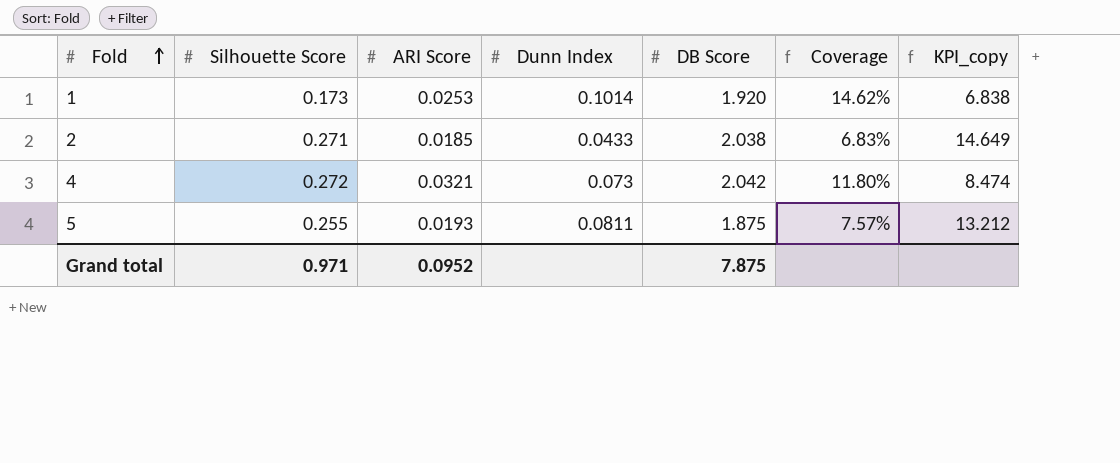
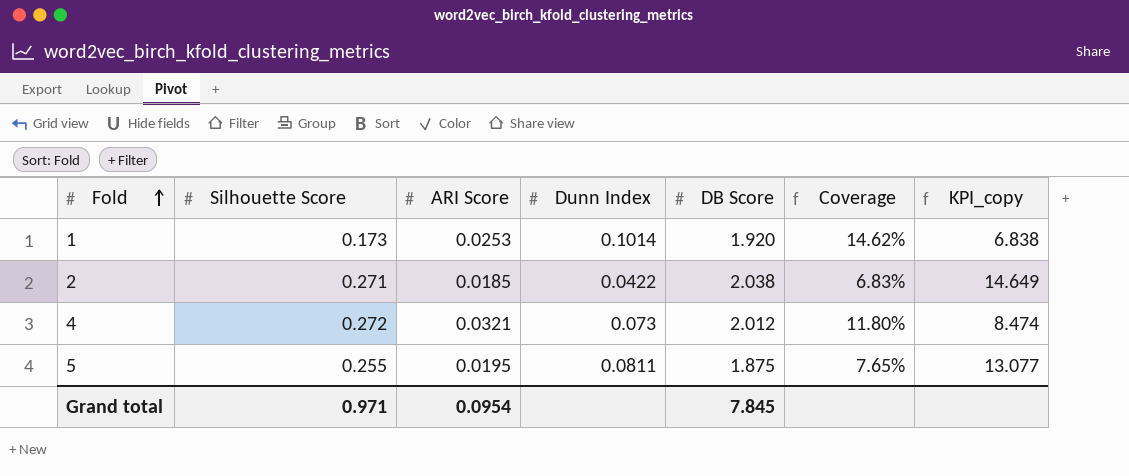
2 | Dunn Index: 0.0433 -> 0.0422
4 | DB Score: 2.042 -> 2.012
5 | ARI Score: 0.0193 -> 0.0195
5 | Coverage: 7.57% -> 7.65%
5 | KPI_copy: 13.212 -> 13.077
Grand total | ARI Score: 0.0952 -> 0.0954
Grand total | DB Score: 7.875 -> 7.845

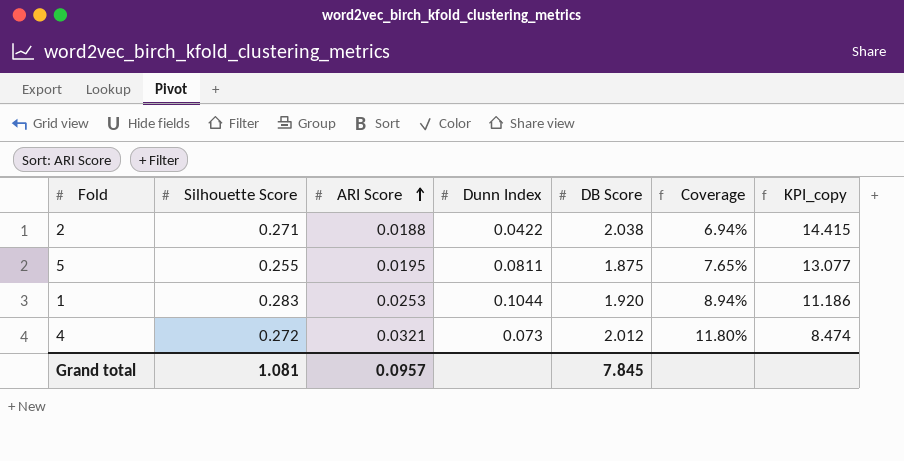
row order: Fold ascending -> ARI Score ascending
2 | ARI Score: 0.0185 -> 0.0188
2 | Coverage: 6.83% -> 6.94%
2 | KPI_copy: 14.649 -> 14.415
1 | Silhouette Score: 0.173 -> 0.283
1 | Dunn Index: 0.1014 -> 0.1044
1 | Coverage: 14.62% -> 8.94%
1 | KPI_copy: 6.838 -> 11.186
Grand total | Silhouette Score: 0.971 -> 1.081
Grand total | ARI Score: 0.0954 -> 0.0957

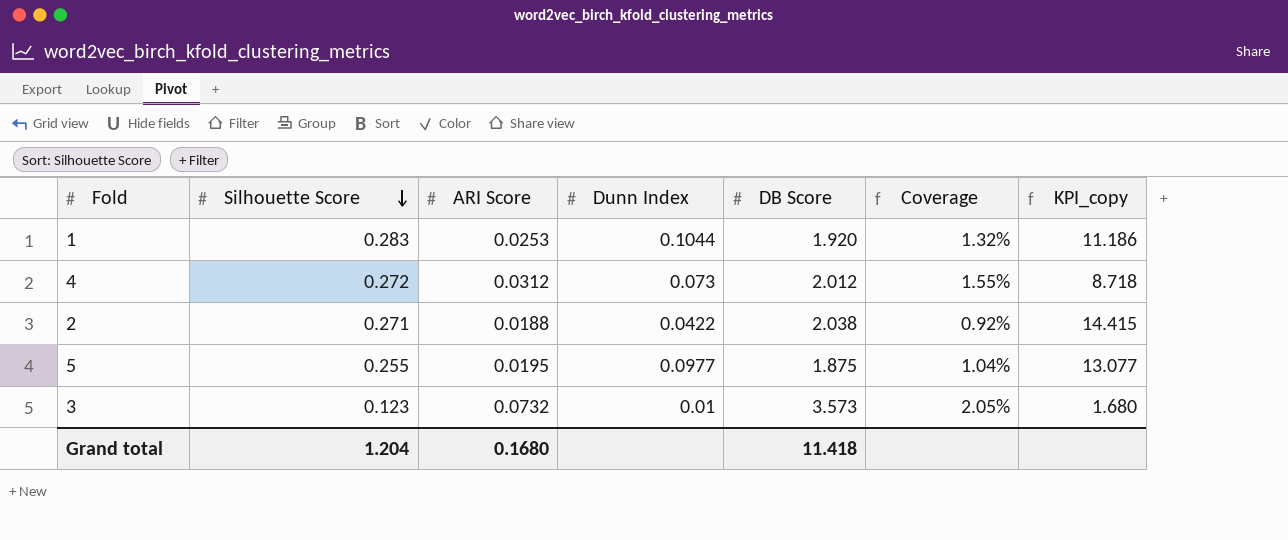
row order: ARI Score ascending -> Silhouette Score descending
column Coverage | formula: [ARI Score] / [Silhouette Score] -> [ARI Score] / [DB Score]
4 | ARI Score: 0.0321 -> 0.0312
4 | KPI_copy: 8.474 -> 8.718
5 | Dunn Index: 0.0811 -> 0.0977
row 3: none -> 0.123 | 0.0732 | 0.01 | 3.573 | 2.05% | 1.680
Grand total | Silhouette Score: 1.081 -> 1.204
Grand total | ARI Score: 0.0957 -> 0.1680
Grand total | DB Score: 7.845 -> 11.418

